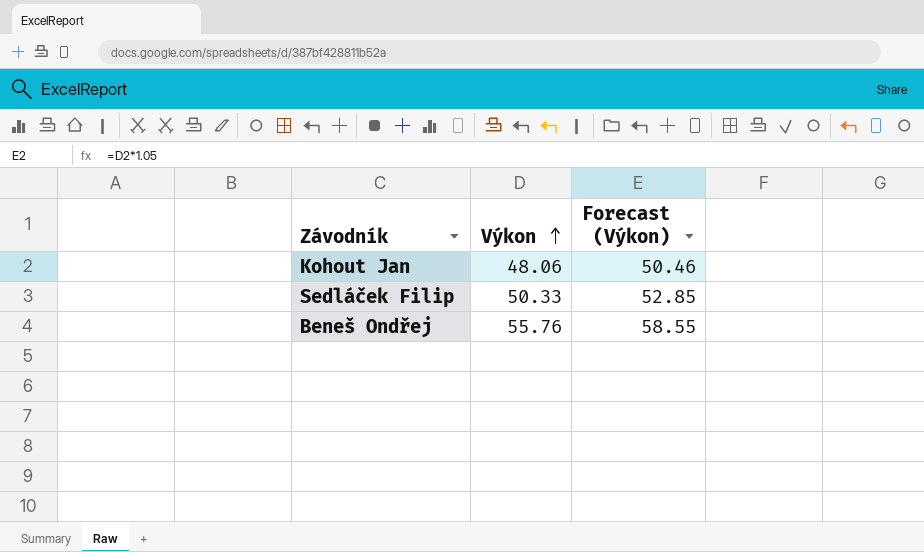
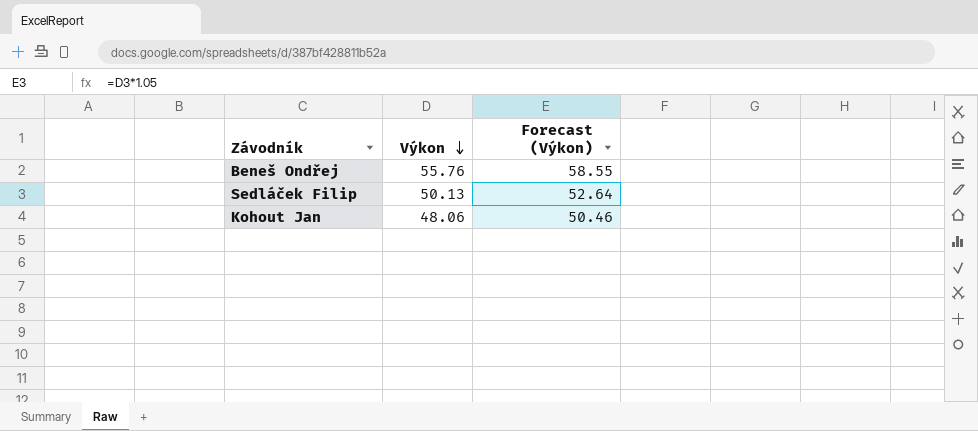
row order: Výkon ascending -> Výkon descending
Sedláček Filip | Výkon: 50.33 -> 50.13
Sedláček Filip | Forecast (Výkon): 52.85 -> 52.64

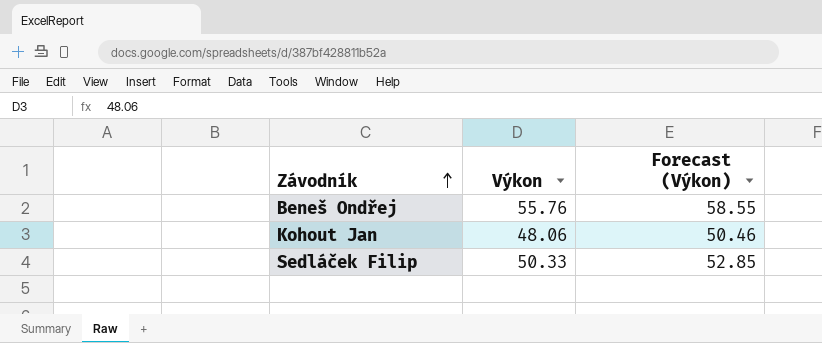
row order: Výkon descending -> Závodník ascending
Sedláček Filip | Výkon: 50.13 -> 50.33
Sedláček Filip | Forecast (Výkon): 52.64 -> 52.85

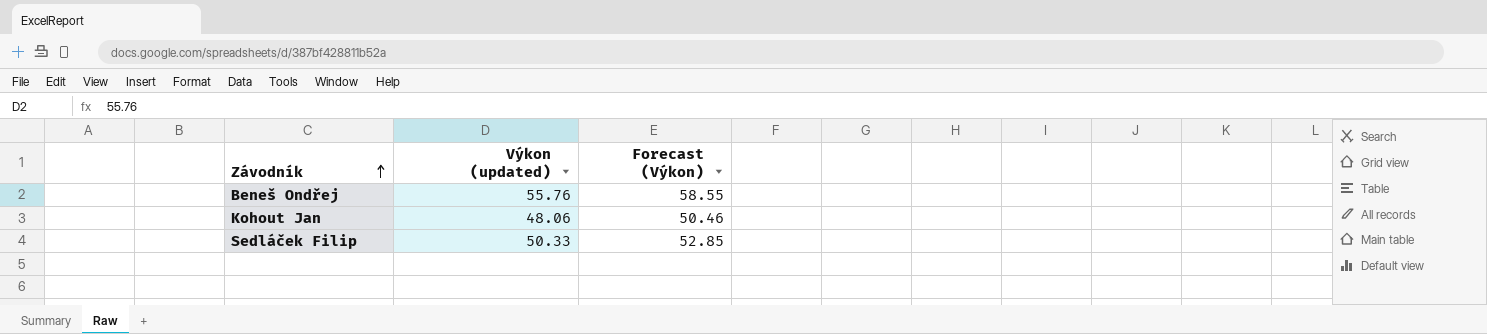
column name: Výkon -> Výkon (updated)

